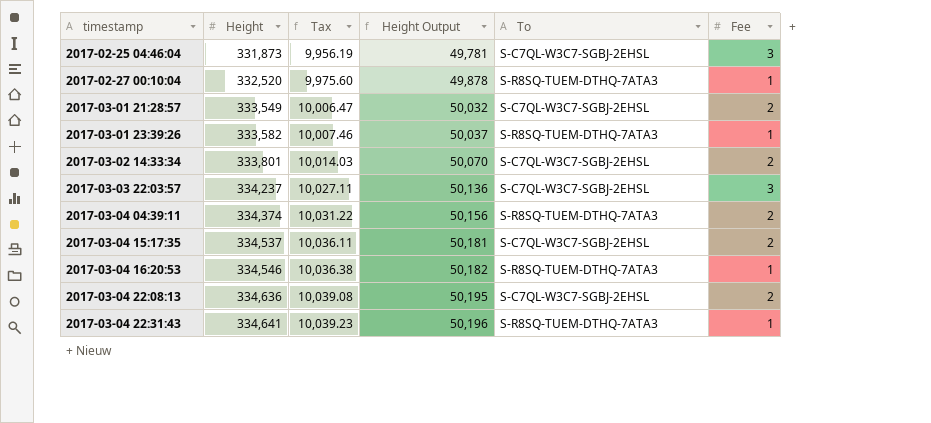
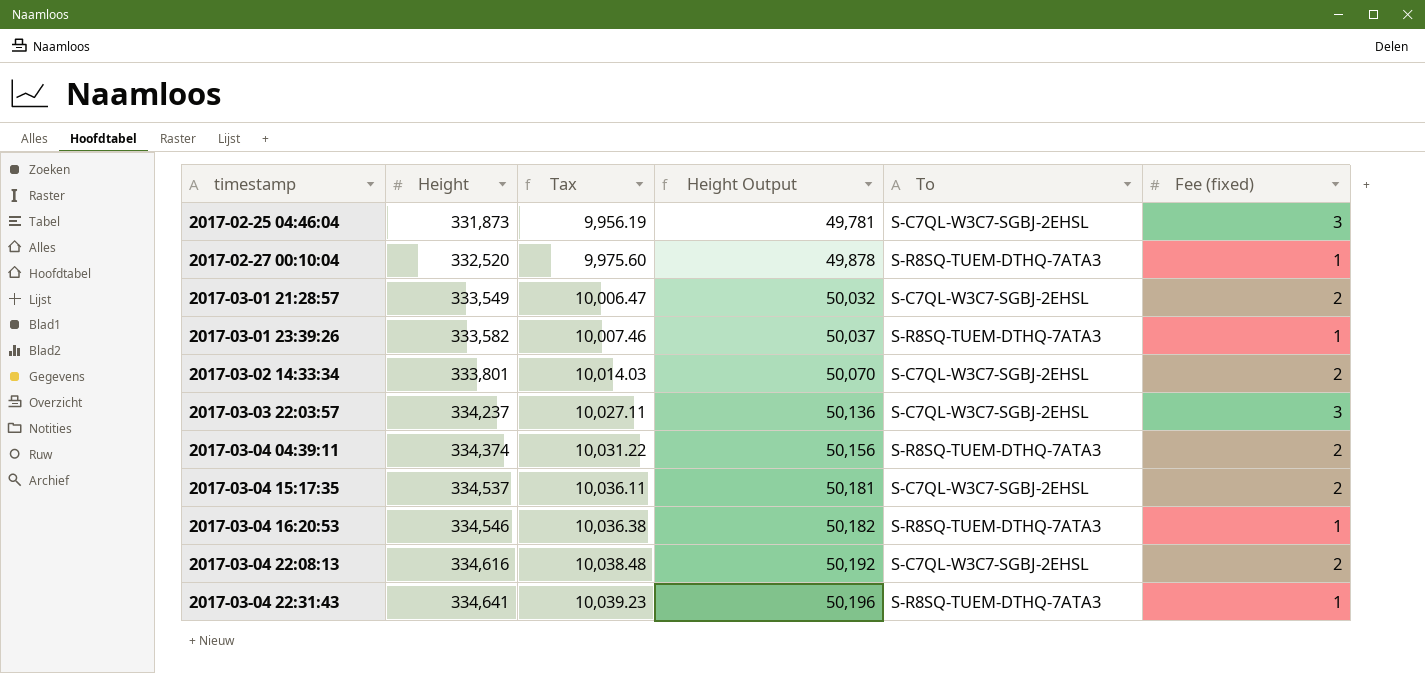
column name: Fee -> Fee (fixed)
2017-03-04 22:08:13 | Height: 334,636 -> 334,616
2017-03-04 22:08:13 | Tax: 10,039.08 -> 10,038.48
2017-03-04 22:08:13 | Height Output: 50,195 -> 50,192

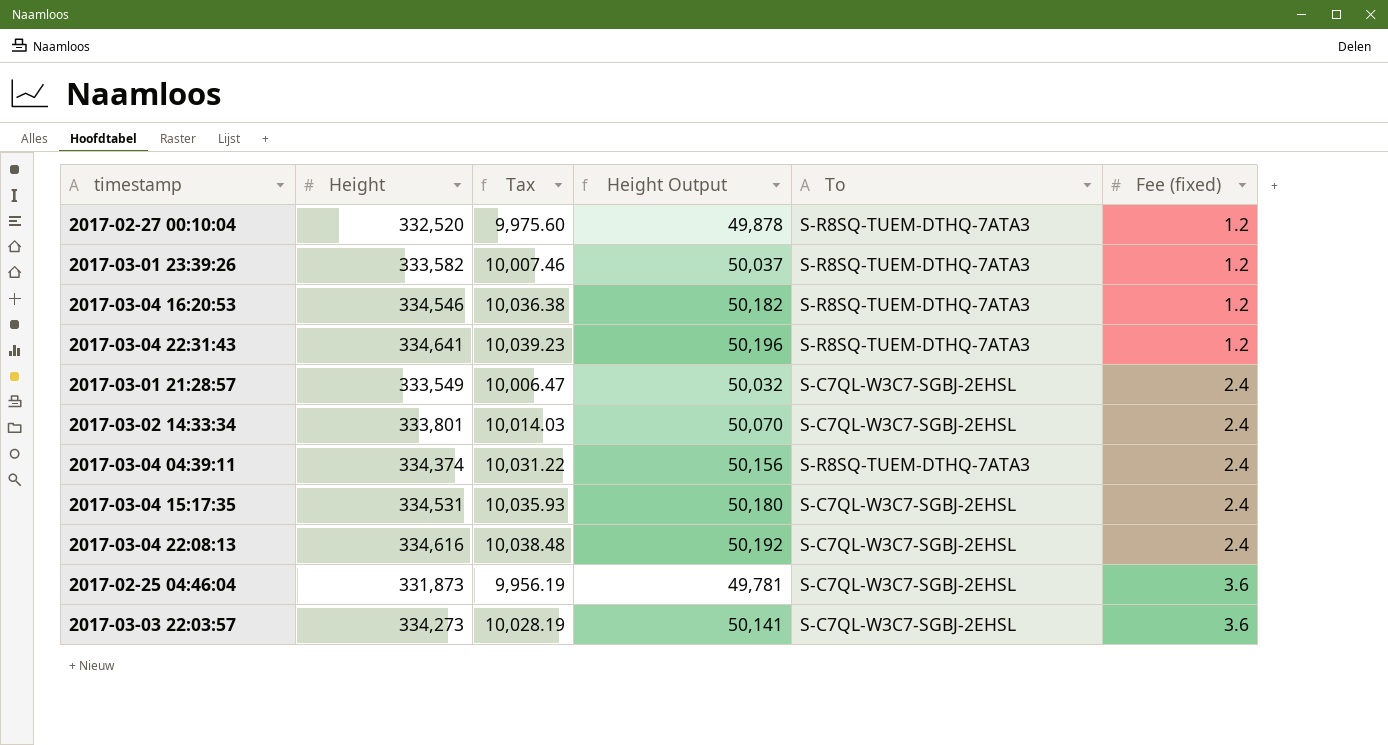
row order: timestamp ascending -> Fee (fixed) ascending
2017-02-27 00:10:04 | Fee (fixed): 1 -> 1.2
2017-03-01 23:39:26 | Fee (fixed): 1 -> 1.2
2017-03-04 16:20:53 | Fee (fixed): 1 -> 1.2
2017-03-04 22:31:43 | Fee (fixed): 1 -> 1.2
2017-03-01 21:28:57 | Fee (fixed): 2 -> 2.4
2017-03-02 14:33:34 | Fee (fixed): 2 -> 2.4
2017-03-04 04:39:11 | Fee (fixed): 2 -> 2.4
2017-03-04 15:17:35 | Height: 334,537 -> 334,531
2017-03-04 15:17:35 | Tax: 10,036.11 -> 10,035.93
2017-03-04 15:17:35 | Height Output: 50,181 -> 50,180
2017-03-04 15:17:35 | Fee (fixed): 2 -> 2.4
2017-03-04 22:08:13 | Fee (fixed): 2 -> 2.4
2017-02-25 04:46:04 | Fee (fixed): 3 -> 3.6
2017-03-03 22:03:57 | Height: 334,237 -> 334,273
2017-03-03 22:03:57 | Tax: 10,027.11 -> 10,028.19
2017-03-03 22:03:57 | Height Output: 50,136 -> 50,141
2017-03-03 22:03:57 | Fee (fixed): 3 -> 3.6

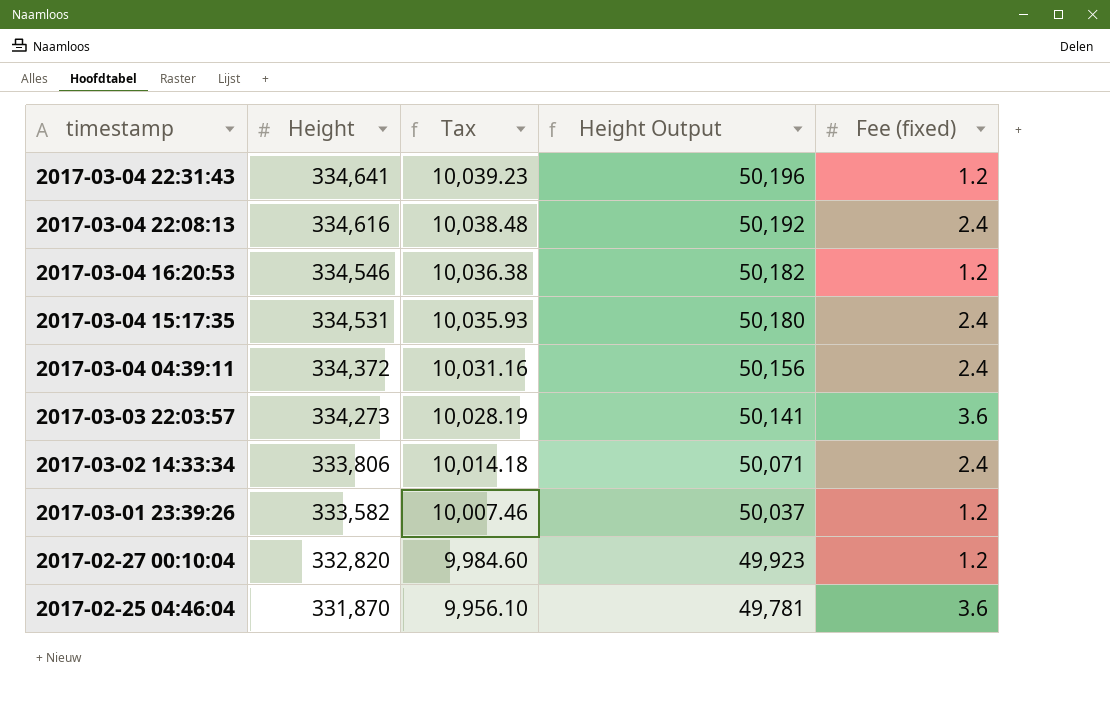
row order: Fee (fixed) ascending -> timestamp descending
column To | position: 5 -> none
row 2017-03-01 21:28:57: 333,549 | 10,006.47 | 50,032 | S-C7QL-W3C7-SGBJ-2EHSL | 2.4 -> none
2017-03-04 04:39:11 | Height: 334,374 -> 334,372
2017-03-04 04:39:11 | Tax: 10,031.22 -> 10,031.16
2017-03-02 14:33:34 | Height: 333,801 -> 333,806
2017-03-02 14:33:34 | Tax: 10,014.03 -> 10,014.18
2017-03-02 14:33:34 | Height Output: 50,070 -> 50,071
2017-02-27 00:10:04 | Height: 332,520 -> 332,820
2017-02-27 00:10:04 | Tax: 9,975.60 -> 9,984.60
2017-02-27 00:10:04 | Height Output: 49,878 -> 49,923
2017-02-25 04:46:04 | Height: 331,873 -> 331,870
2017-02-25 04:46:04 | Tax: 9,956.19 -> 9,956.10

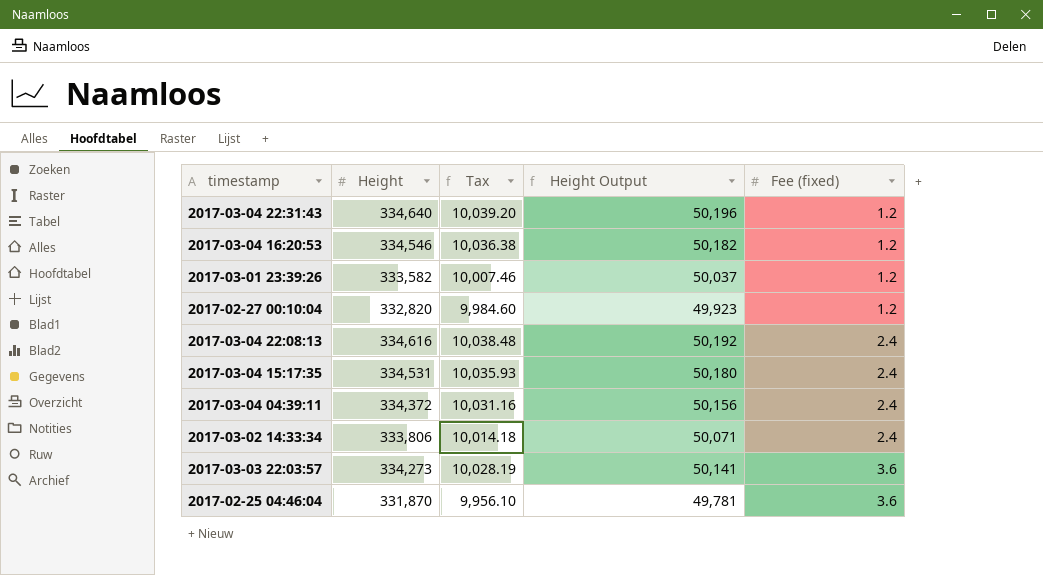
row order: timestamp descending -> Fee (fixed) ascending
2017-03-04 22:31:43 | Height: 334,641 -> 334,640
2017-03-04 22:31:43 | Tax: 10,039.23 -> 10,039.20

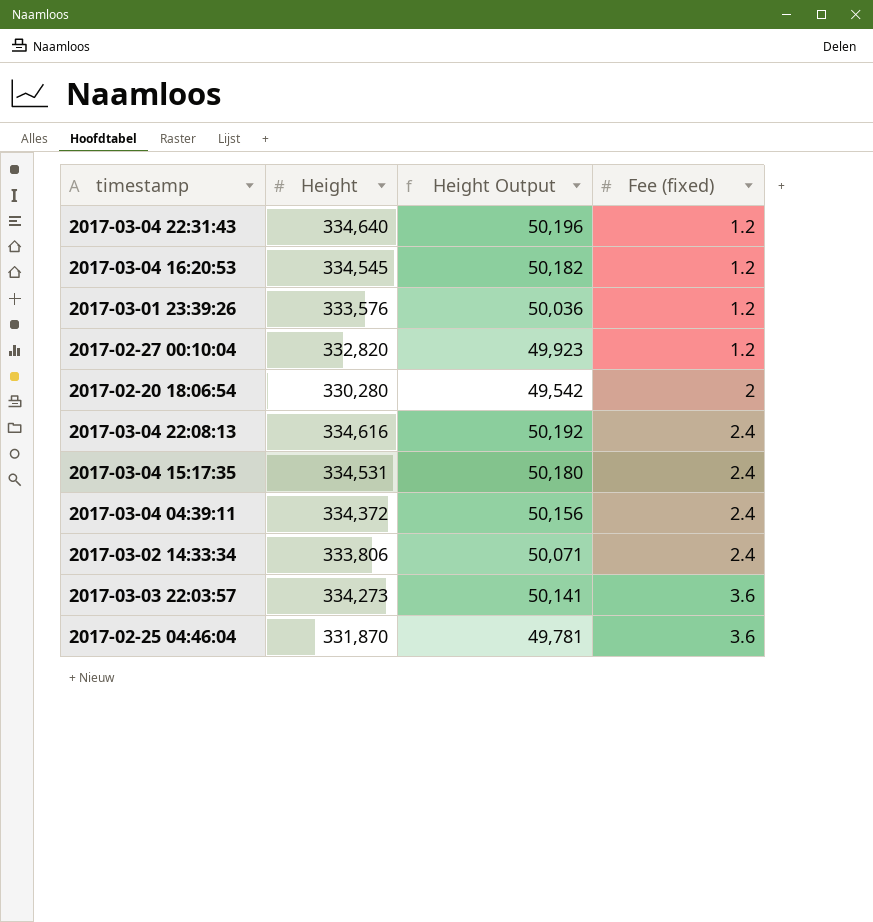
column Tax | formula: [Height] * 0.03 -> none
2017-03-04 16:20:53 | Height: 334,546 -> 334,545
2017-03-01 23:39:26 | Height: 333,582 -> 333,576
2017-03-01 23:39:26 | Height Output: 50,037 -> 50,036
row 2017-02-20 18:06:54: none -> 330,280 | 49,542 | 2

